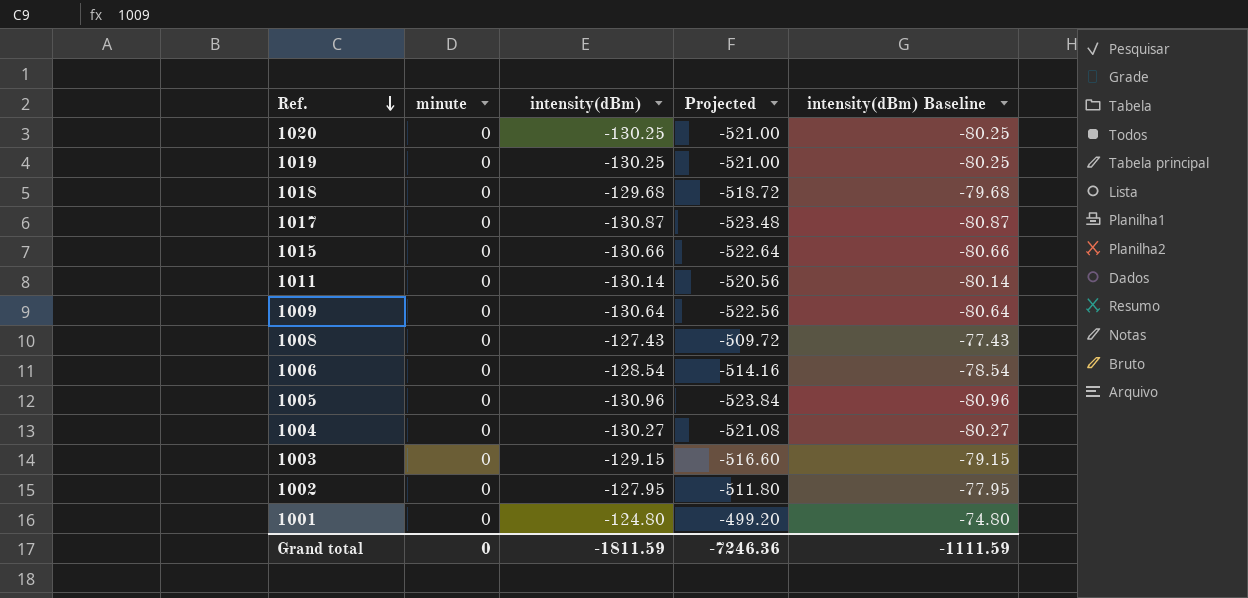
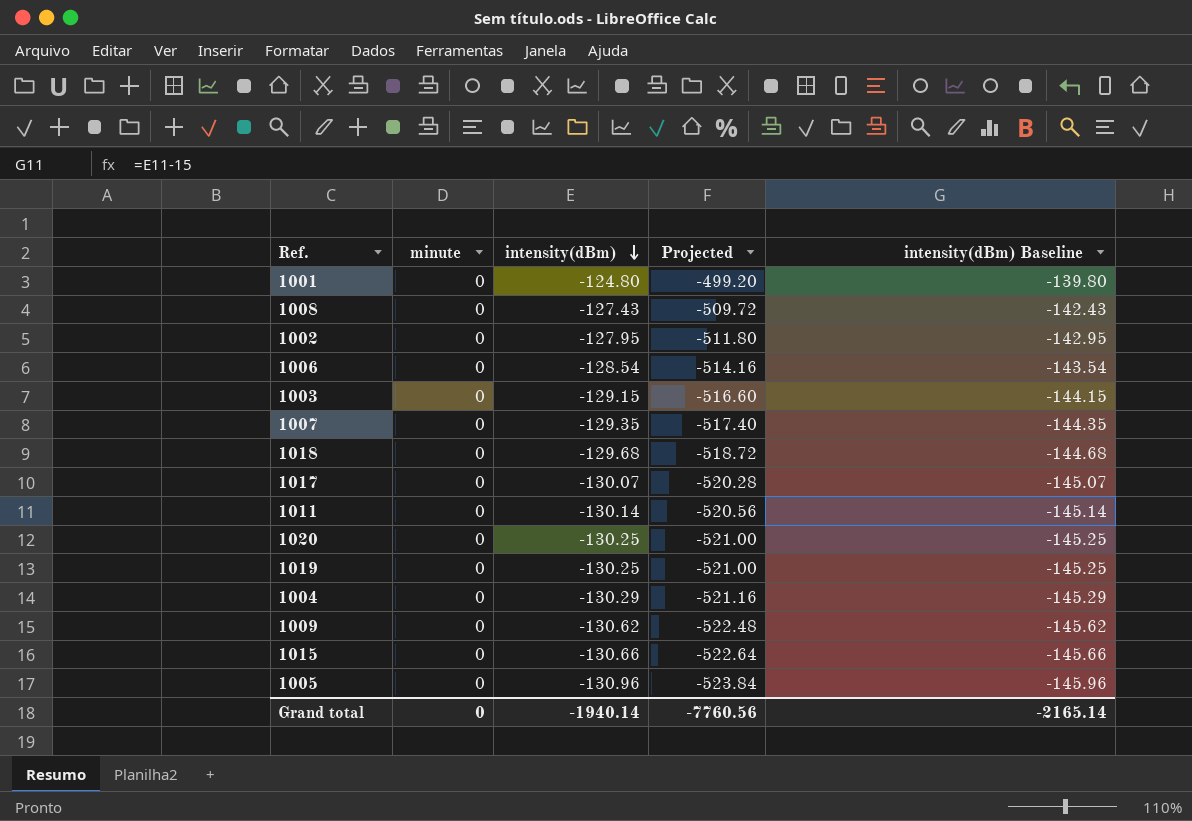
row order: Ref. descending -> intensity(dBm) descending
column intensity(dBm) Baseline | formula: [intensity(dBm)] + 50 -> [intensity(dBm)] - 15
row 1007: none -> 0 | -129.35 | -517.40 | -144.35
1017 | intensity(dBm): -130.87 -> -130.07
1017 | Projected: -523.48 -> -520.28
1004 | intensity(dBm): -130.27 -> -130.29
1004 | Projected: -521.08 -> -521.16
1009 | intensity(dBm): -130.64 -> -130.62
1009 | Projected: -522.56 -> -522.48
Grand total | intensity(dBm): -1811.59 -> -1940.14
Grand total | Projected: -7246.36 -> -7760.56
Grand total | intensity(dBm) Baseline: -1111.59 -> -2165.14

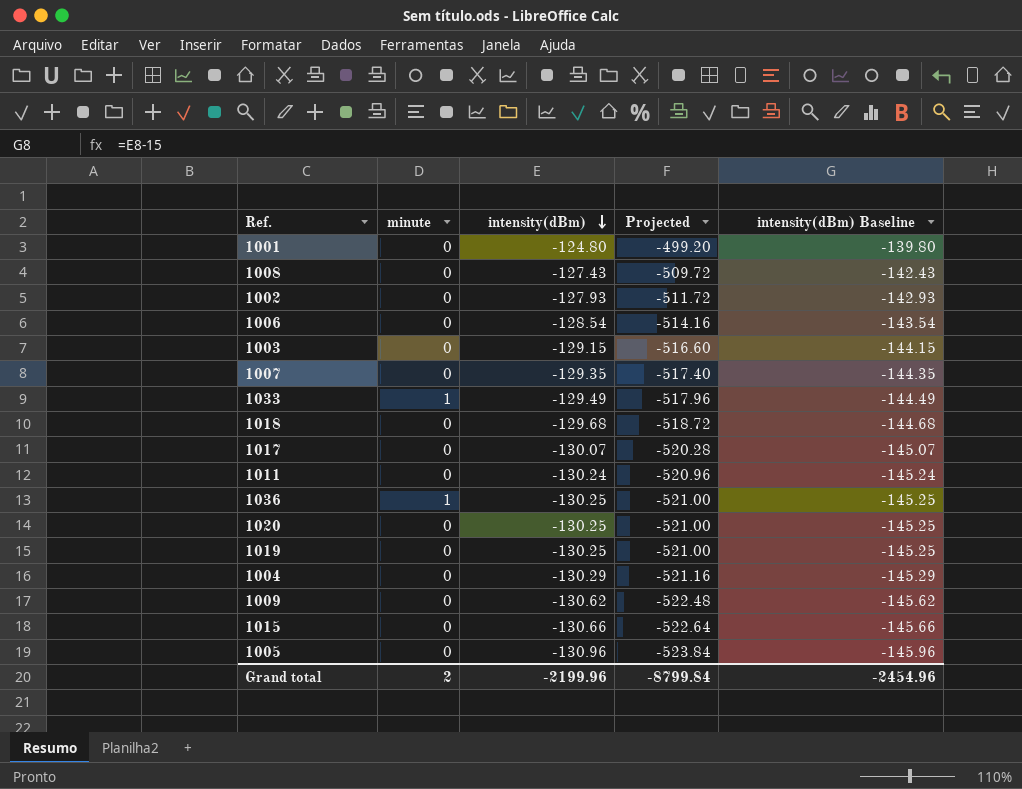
1002 | intensity(dBm): -127.95 -> -127.93
1002 | Projected: -511.80 -> -511.72
1002 | intensity(dBm) Baseline: -142.95 -> -142.93
row 1033: none -> 1 | -129.49 | -517.96 | -144.49
1011 | intensity(dBm): -130.14 -> -130.24
1011 | Projected: -520.56 -> -520.96
1011 | intensity(dBm) Baseline: -145.14 -> -145.24
row 1036: none -> 1 | -130.25 | -521.00 | -145.25
Grand total | minute: 0 -> 2
Grand total | intensity(dBm): -1940.14 -> -2199.96
Grand total | Projected: -7760.56 -> -8799.84
Grand total | intensity(dBm) Baseline: -2165.14 -> -2454.96

